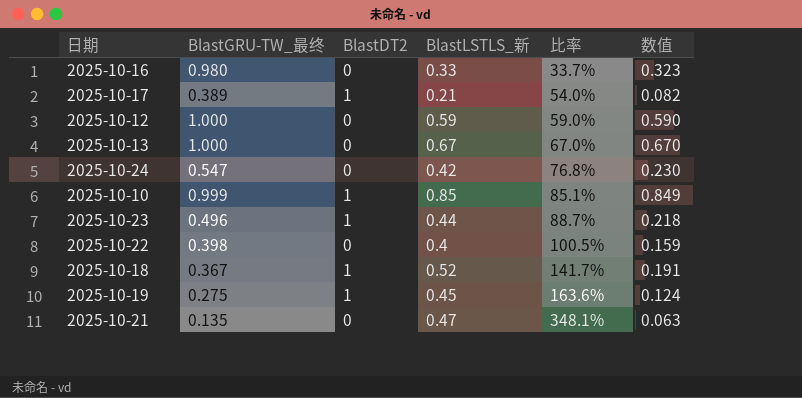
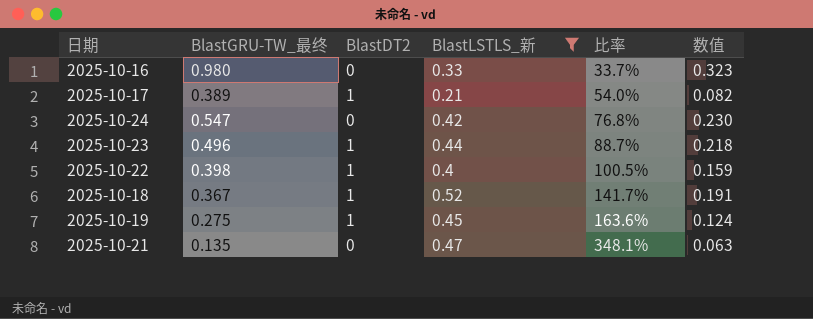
filter: none -> BlastLSTLS_新 <= 0.52
2025-10-22 | BlastDT2: 0 -> 1

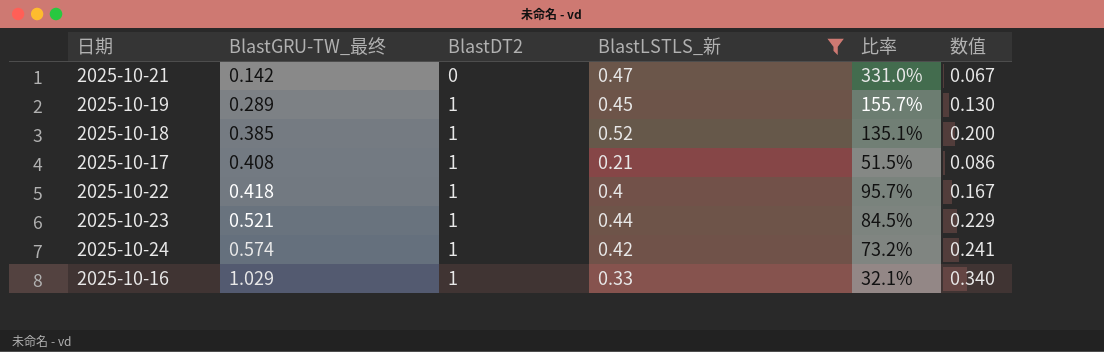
row order: 比率 ascending -> BlastGRU-TW_最终 ascending
2025-10-21 | BlastGRU-TW_最终: 0.135 -> 0.142
2025-10-21 | 比率: 348.1% -> 331.0%
2025-10-21 | 数值: 0.063 -> 0.067
2025-10-19 | BlastGRU-TW_最终: 0.275 -> 0.289
2025-10-19 | 比率: 163.6% -> 155.7%
2025-10-19 | 数值: 0.124 -> 0.130
2025-10-18 | BlastGRU-TW_最终: 0.367 -> 0.385
2025-10-18 | 比率: 141.7% -> 135.1%
2025-10-18 | 数值: 0.191 -> 0.200
2025-10-17 | BlastGRU-TW_最终: 0.389 -> 0.408
2025-10-17 | 比率: 54.0% -> 51.5%
2025-10-17 | 数值: 0.082 -> 0.086
2025-10-22 | BlastGRU-TW_最终: 0.398 -> 0.418
2025-10-22 | 比率: 100.5% -> 95.7%
2025-10-22 | 数值: 0.159 -> 0.167
2025-10-23 | BlastGRU-TW_最终: 0.496 -> 0.521
2025-10-23 | 比率: 88.7% -> 84.5%
2025-10-23 | 数值: 0.218 -> 0.229
2025-10-24 | BlastGRU-TW_最终: 0.547 -> 0.574
2025-10-24 | BlastDT2: 0 -> 1
2025-10-24 | 比率: 76.8% -> 73.2%
2025-10-24 | 数值: 0.230 -> 0.241
2025-10-16 | BlastGRU-TW_最终: 0.980 -> 1.029
2025-10-16 | BlastDT2: 0 -> 1
2025-10-16 | 比率: 33.7% -> 32.1%
2025-10-16 | 数值: 0.323 -> 0.340

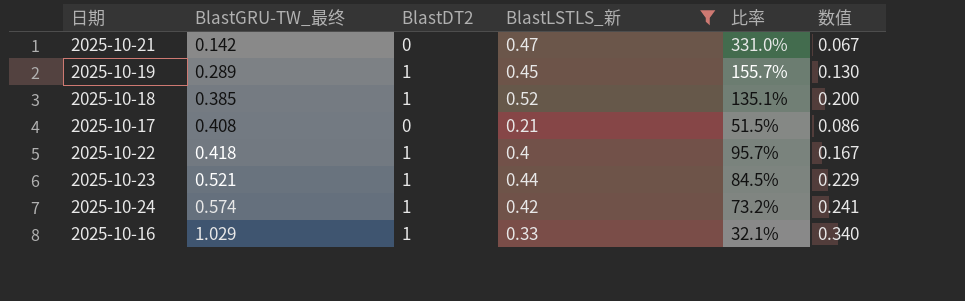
2025-10-17 | BlastDT2: 1 -> 0

